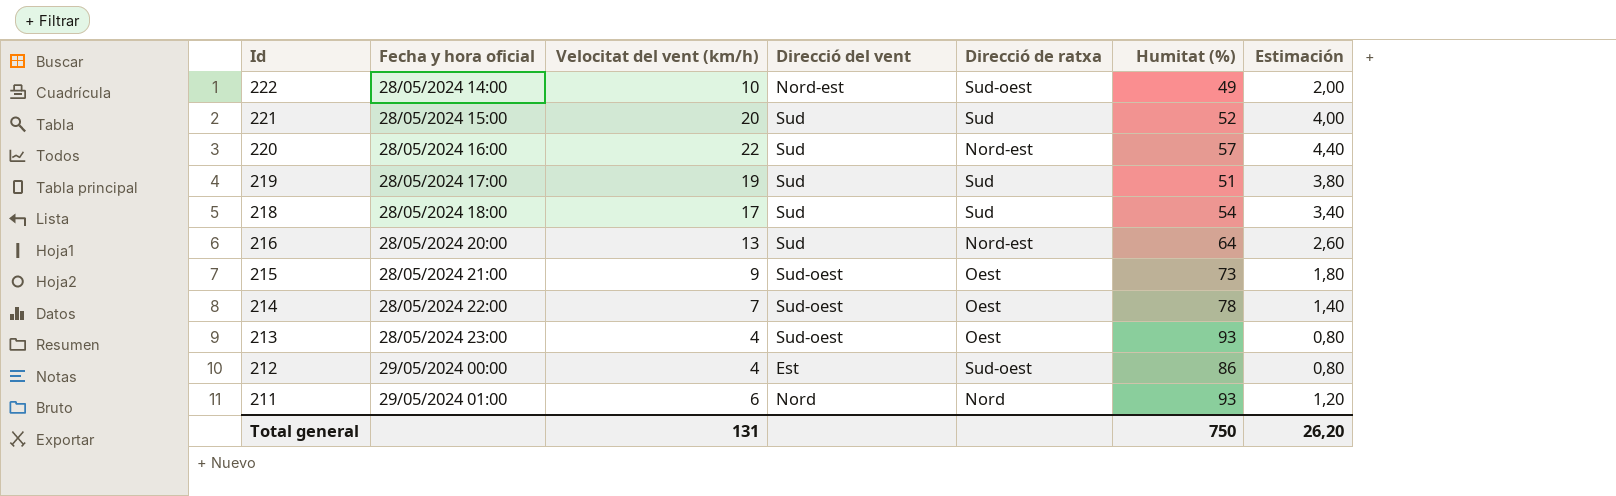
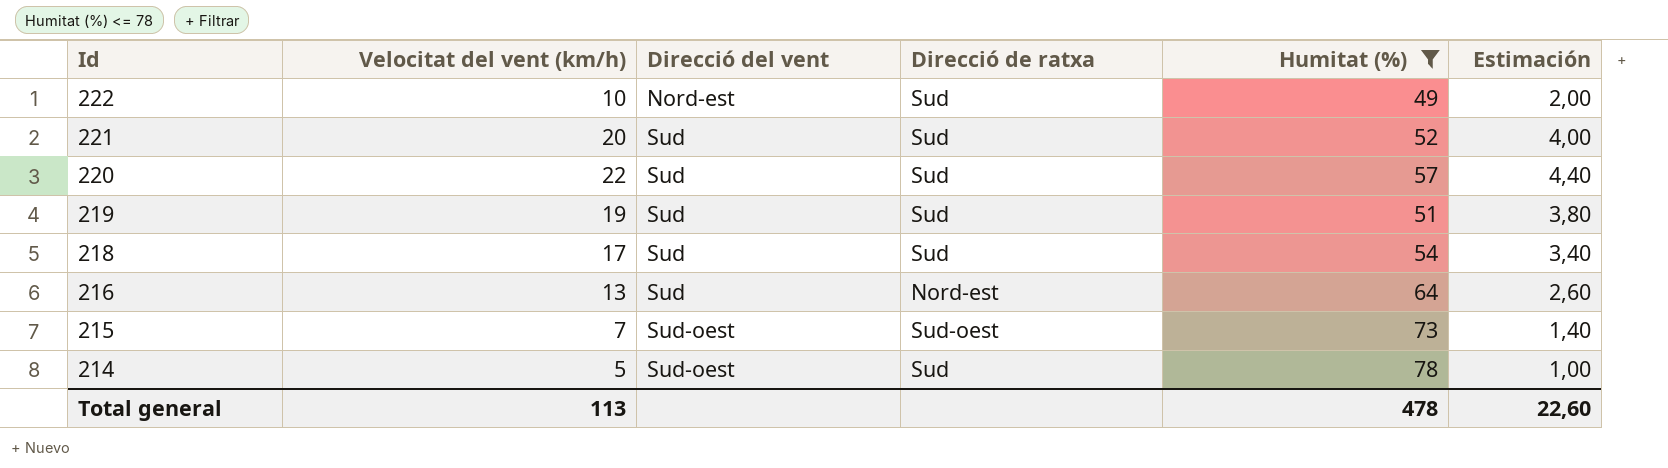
filter: none -> Humitat (%) <= 78
column Fecha y hora oficial | position: 2 -> none
222 | Direcció de ratxa: Sud-oest -> Sud
220 | Direcció de ratxa: Nord-est -> Sud
215 | Velocitat del vent (km/h): 9 -> 7
215 | Direcció de ratxa: Oest -> Sud-oest
215 | Estimación: 1,80 -> 1,40
214 | Velocitat del vent (km/h): 7 -> 5
214 | Direcció de ratxa: Oest -> Sud
214 | Estimación: 1,40 -> 1,00
Total general | Velocitat del vent (km/h): 131 -> 113
Total general | Humitat (%): 750 -> 478
Total general | Estimación: 26,20 -> 22,60

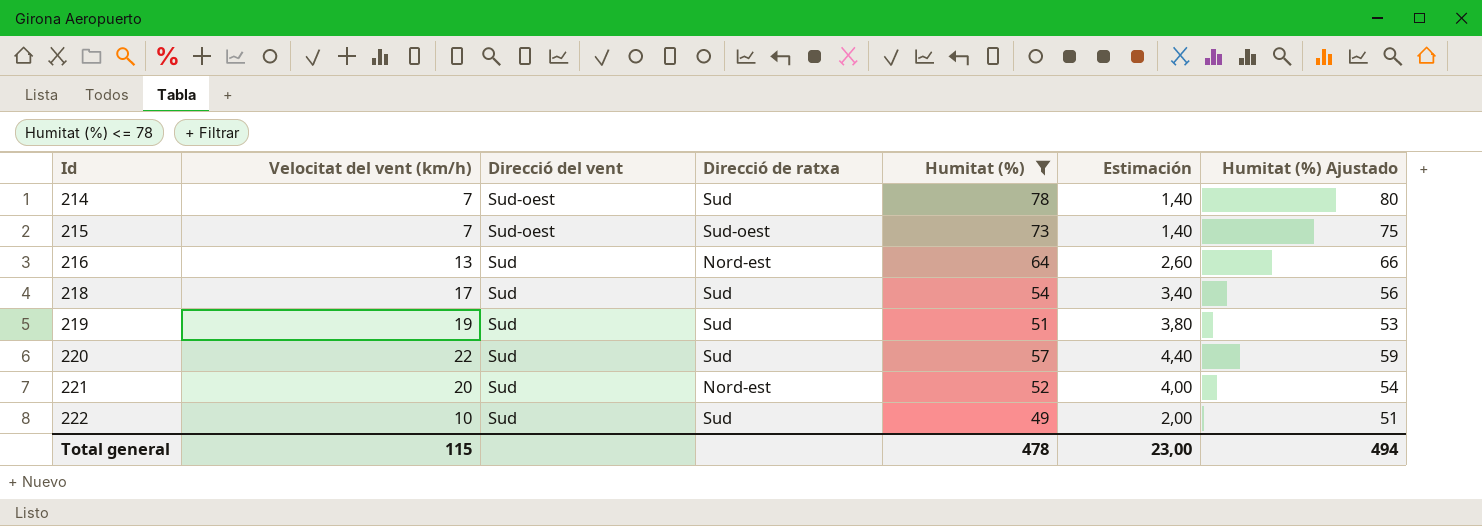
row order: Id descending -> Id ascending
column Humitat (%) Ajustado | formula: none -> [Humitat (%)] + 2
214 | Velocitat del vent (km/h): 5 -> 7
214 | Estimación: 1,00 -> 1,40
221 | Direcció de ratxa: Sud -> Nord-est
222 | Direcció del vent: Nord-est -> Sud
Total general | Velocitat del vent (km/h): 113 -> 115
Total general | Estimación: 22,60 -> 23,00

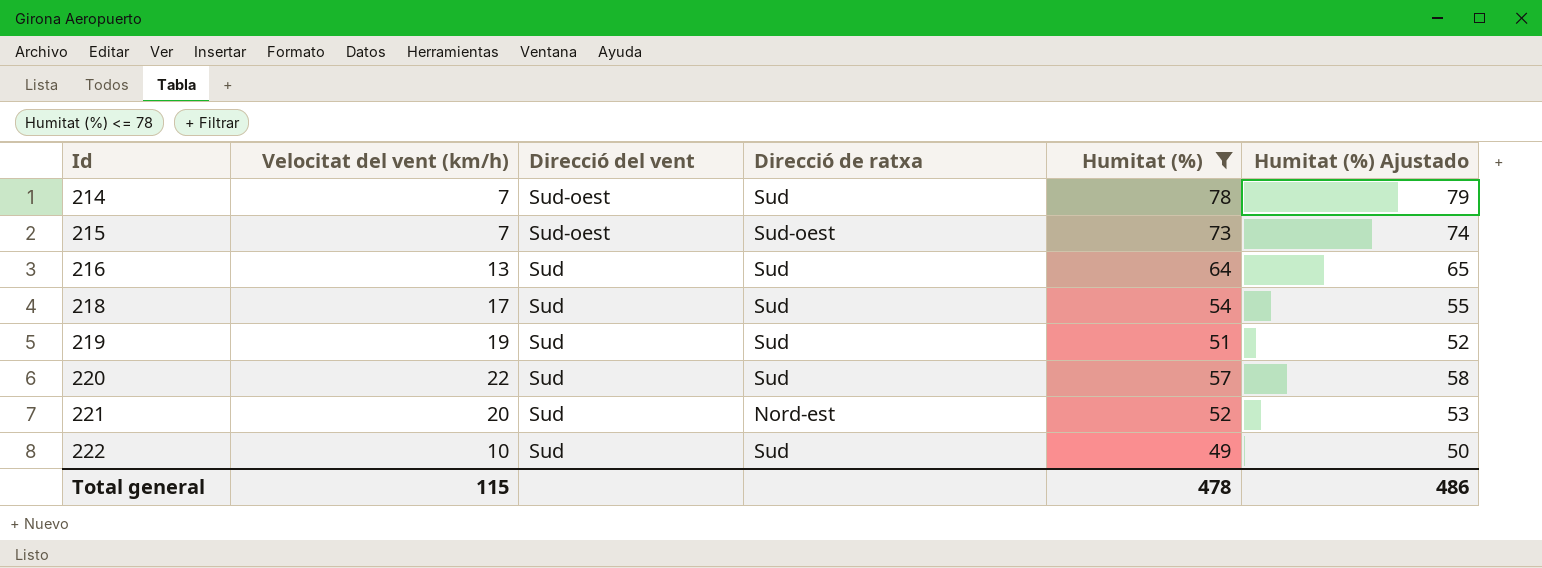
column Estimación | formula: [Velocitat del vent (km/h)] * 0,2 -> none
column Humitat (%) Ajustado | formula: [Humitat (%)] + 2 -> [Humitat (%)] + 1
216 | Direcció de ratxa: Nord-est -> Sud
Total general | Humitat (%) Ajustado: 494 -> 486

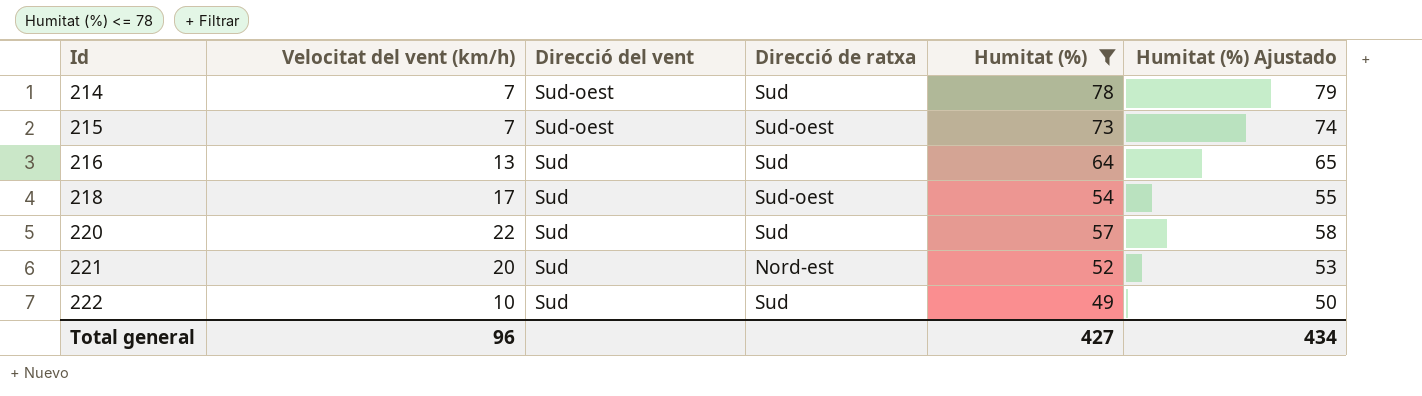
row 219: 19 | Sud | Sud | 51 | 52 -> none
218 | Direcció de ratxa: Sud -> Sud-oest
Total general | Velocitat del vent (km/h): 115 -> 96
Total general | Humitat (%): 478 -> 427
Total general | Humitat (%) Ajustado: 486 -> 434

